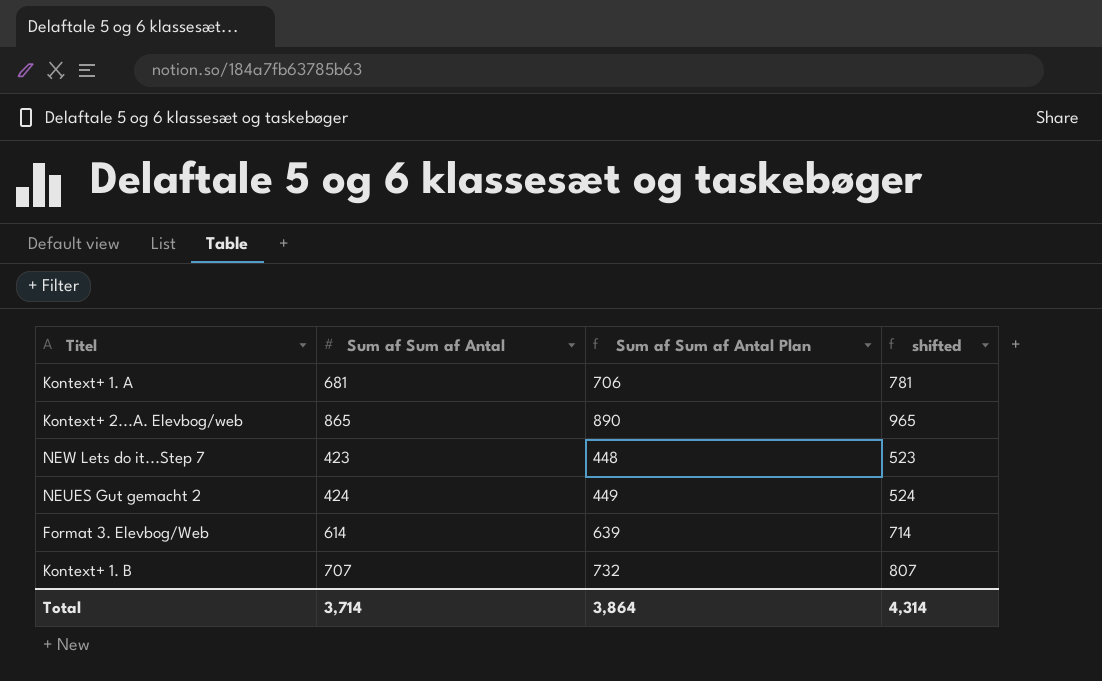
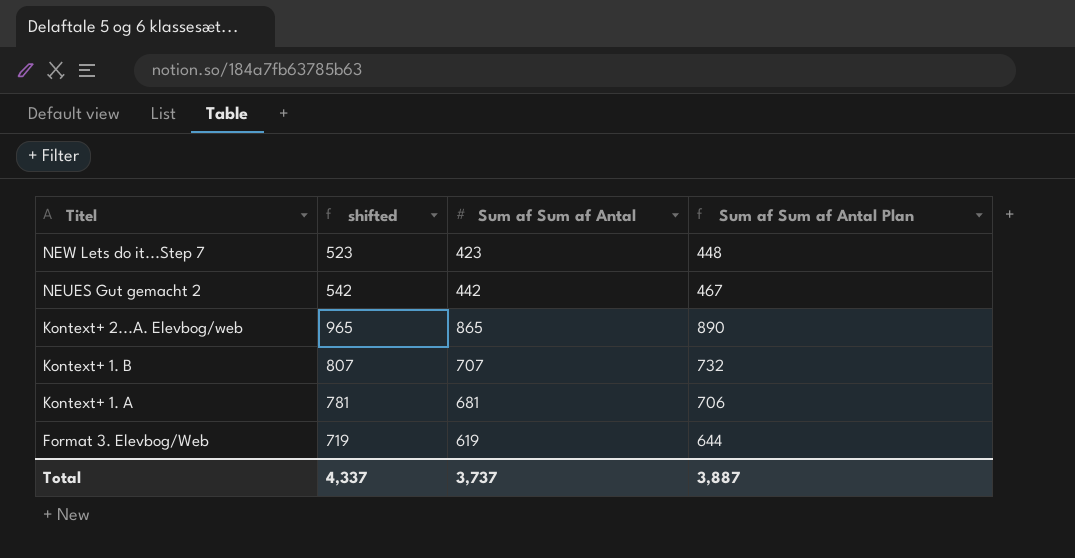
row order: none -> Titel descending
column shifted | position: 4 -> 2
NEUES Gut gemacht 2 | shifted: 524 -> 542
NEUES Gut gemacht 2 | Sum af Sum af Antal: 424 -> 442
NEUES Gut gemacht 2 | Sum af Sum af Antal Plan: 449 -> 467
Format 3. Elevbog/Web | shifted: 714 -> 719
Format 3. Elevbog/Web | Sum af Sum af Antal: 614 -> 619
Format 3. Elevbog/Web | Sum af Sum af Antal Plan: 639 -> 644
Total | shifted: 4,314 -> 4,337
Total | Sum af Sum af Antal: 3,714 -> 3,737
Total | Sum af Sum af Antal Plan: 3,864 -> 3,887

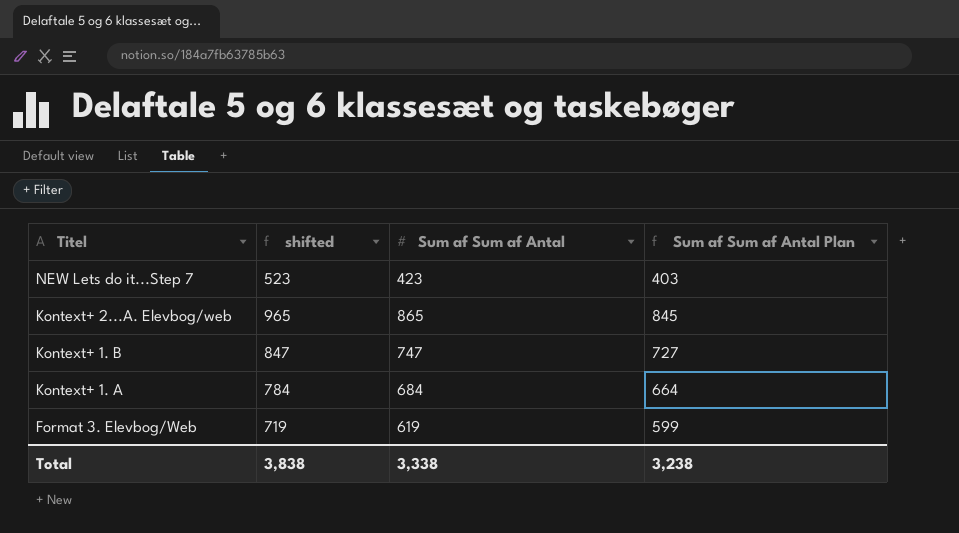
column Sum af Sum af Antal Plan | formula: [Sum af Sum af Antal] + 25 -> [Sum af Sum af Antal] - 20
row NEUES Gut gemacht 2: 542 | 442 | 467 -> none
Kontext+ 1. B | shifted: 807 -> 847
Kontext+ 1. B | Sum af Sum af Antal: 707 -> 747
Kontext+ 1. A | shifted: 781 -> 784
Kontext+ 1. A | Sum af Sum af Antal: 681 -> 684
Total | shifted: 4,337 -> 3,838
Total | Sum af Sum af Antal: 3,737 -> 3,338
Total | Sum af Sum af Antal Plan: 3,887 -> 3,238

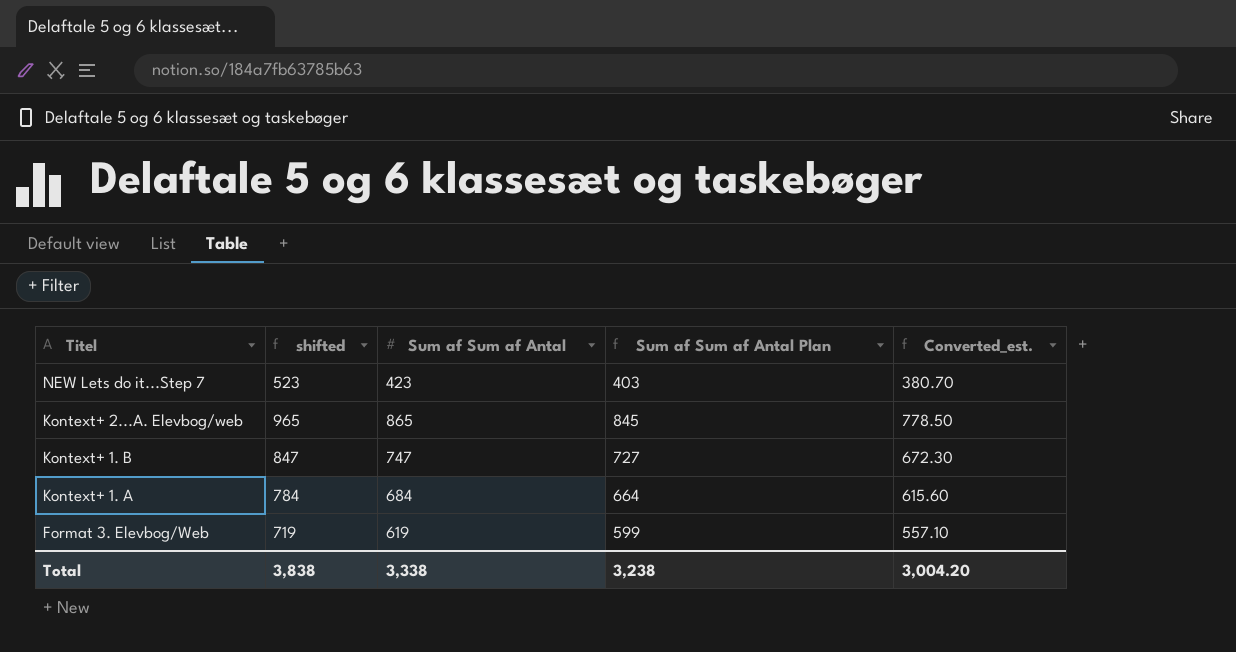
column Converted_est. | formula: none -> [Sum af Sum af Antal] * 0.9

